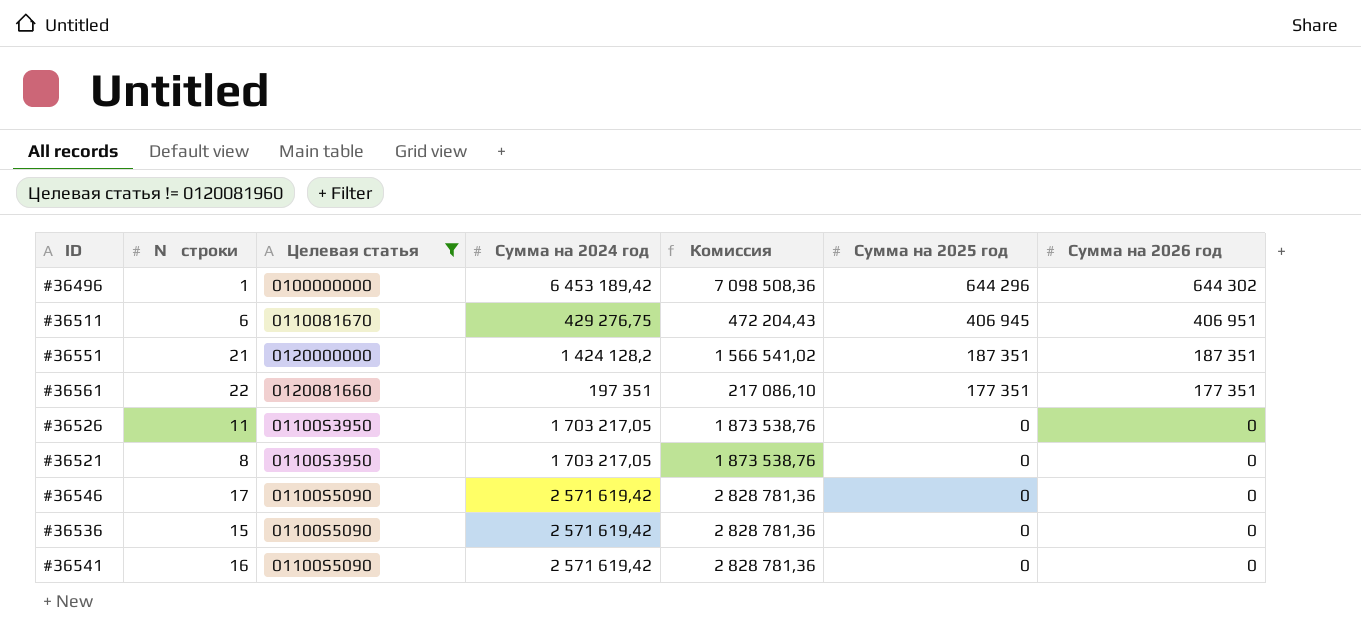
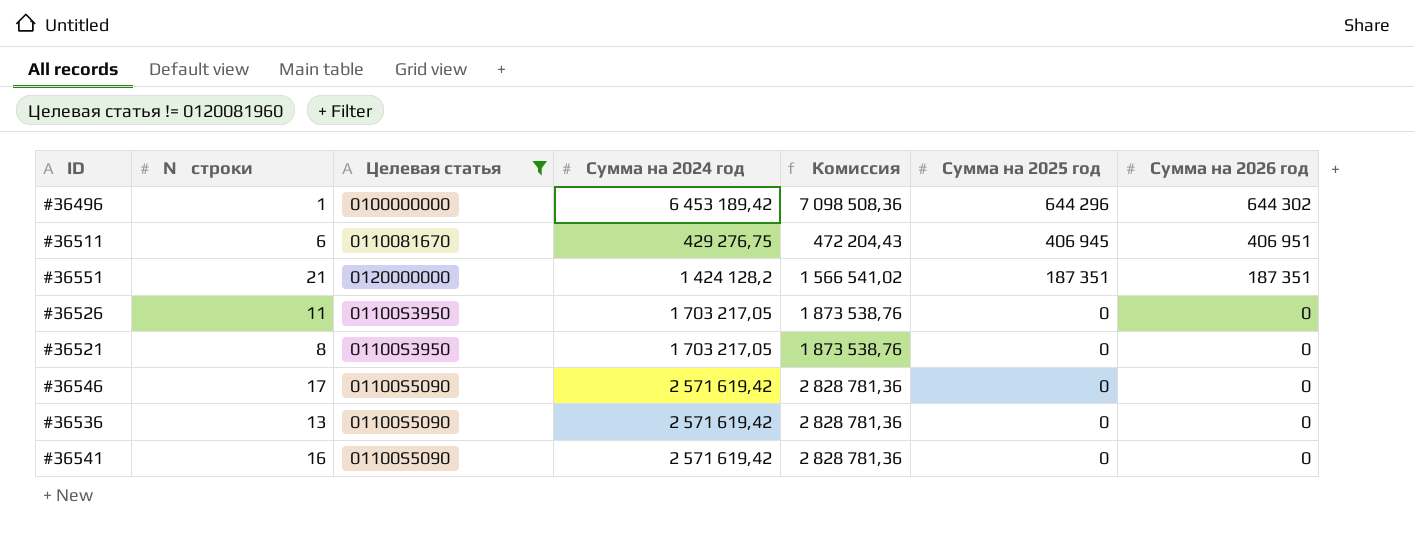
row #36561: 22 | 0120081660 | 197 351 | 217 086,10 | 177 351 | 177 351 -> none
#36536 | № строки: 15 -> 13

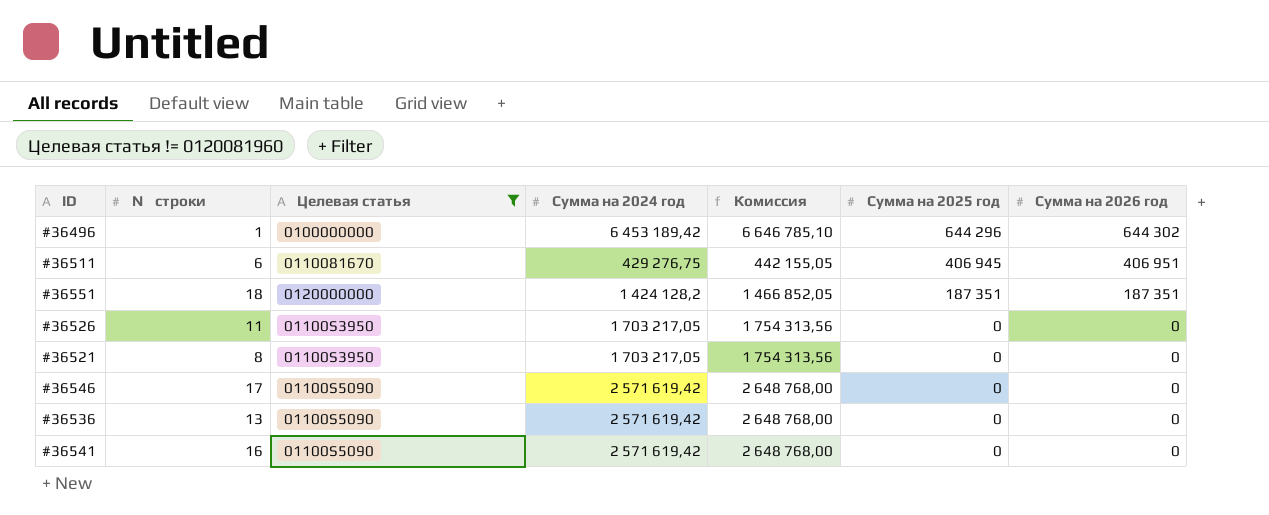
column Комиссия | formula: [Сумма на 2024 год] * 1,1 -> [Сумма на 2024 год] * 1,03
#36551 | № строки: 21 -> 18

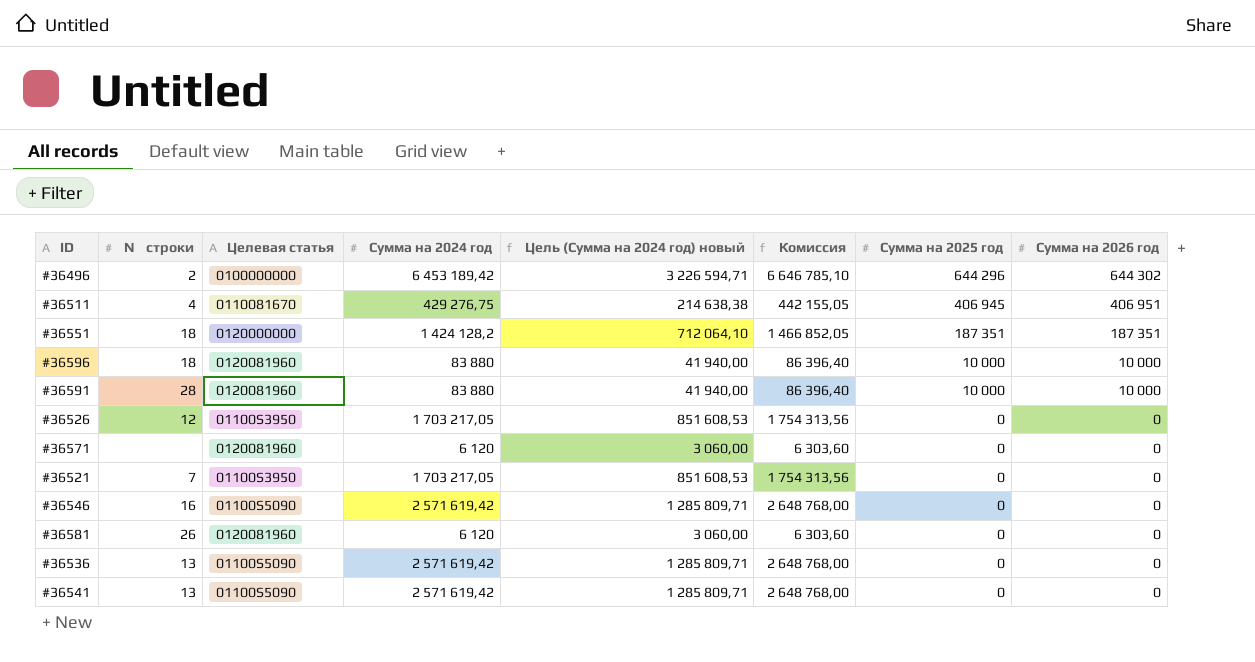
filter: Целевая статья != 0120081960 -> none
column Цель (Сумма на 2024 год) новый | formula: none -> [Сумма на 2024 год] * 0,5
#36496 | № строки: 1 -> 2
#36511 | № строки: 6 -> 4
#36526 | № строки: 11 -> 12
#36521 | № строки: 8 -> 7
#36546 | № строки: 17 -> 16
#36541 | № строки: 16 -> 13

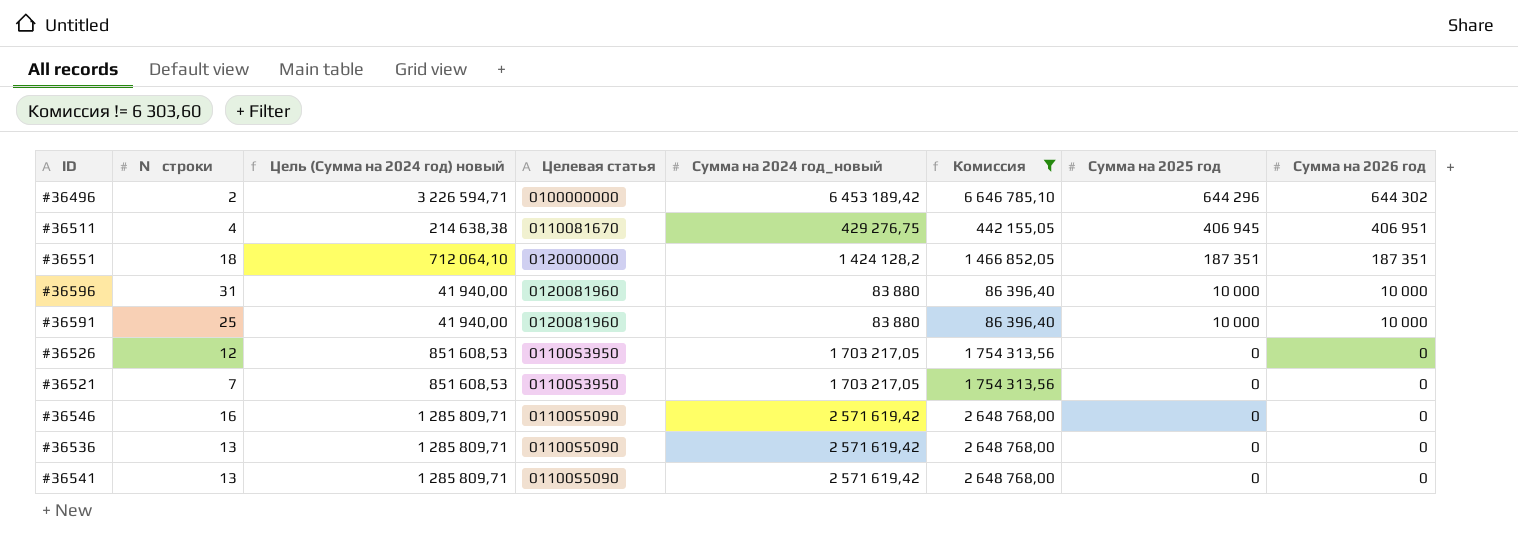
filter: none -> Комиссия != 6 303,60
column Цель (Сумма на 2024 год) новый | position: 5 -> 3
column name: Сумма на 2024 год -> Сумма на 2024 год_новый
#36596 | № строки: 18 -> 31
#36591 | № строки: 28 -> 25

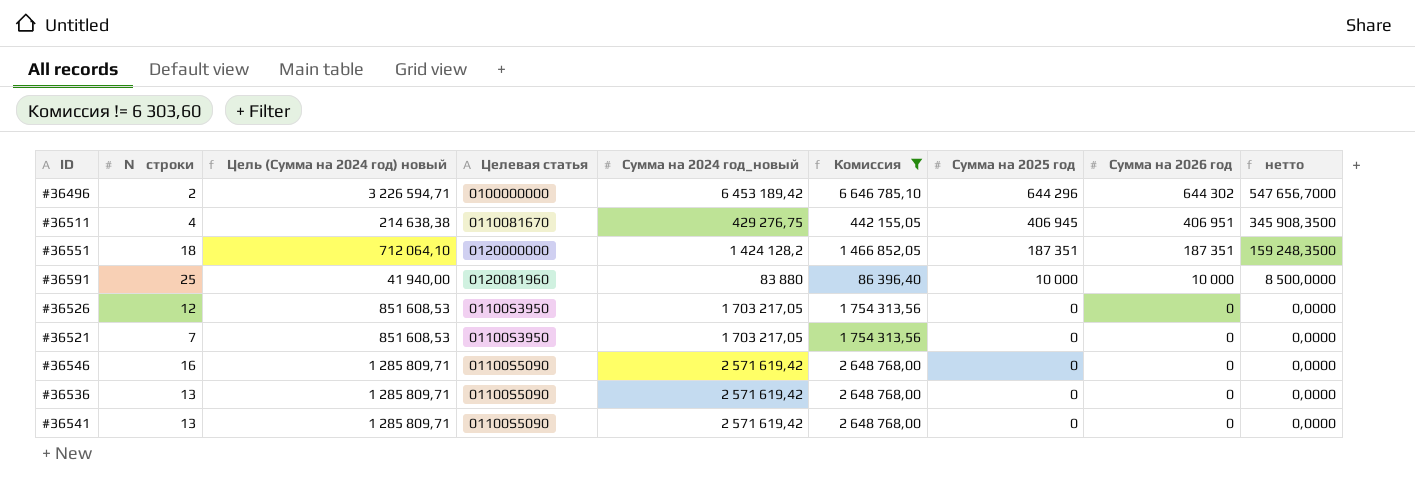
column нетто | formula: none -> [Сумма на 2026 год] * 0,85
row #36596: 31 | 41 940,00 | 0120081960 | 83 880 | 86 396,40 | 10 000 | 10 000 -> none

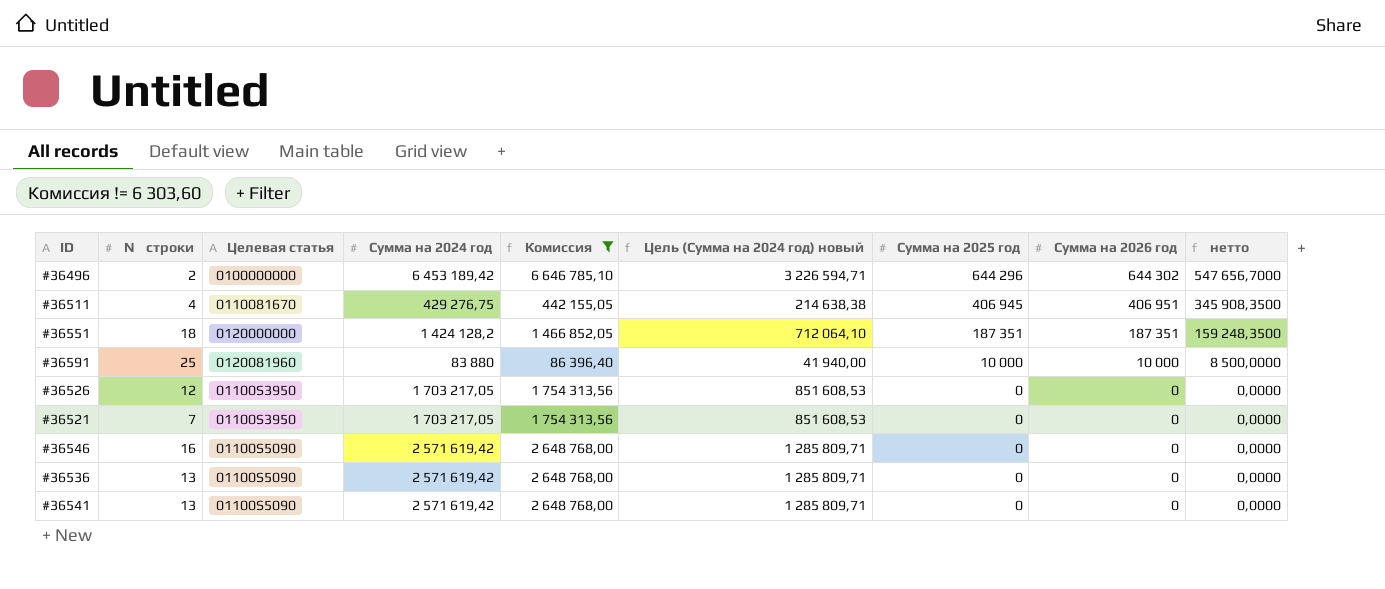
column name: Сумма на 2024 год_новый -> Сумма на 2024 год
column Цель (Сумма на 2024 год) новый | position: 3 -> 6

